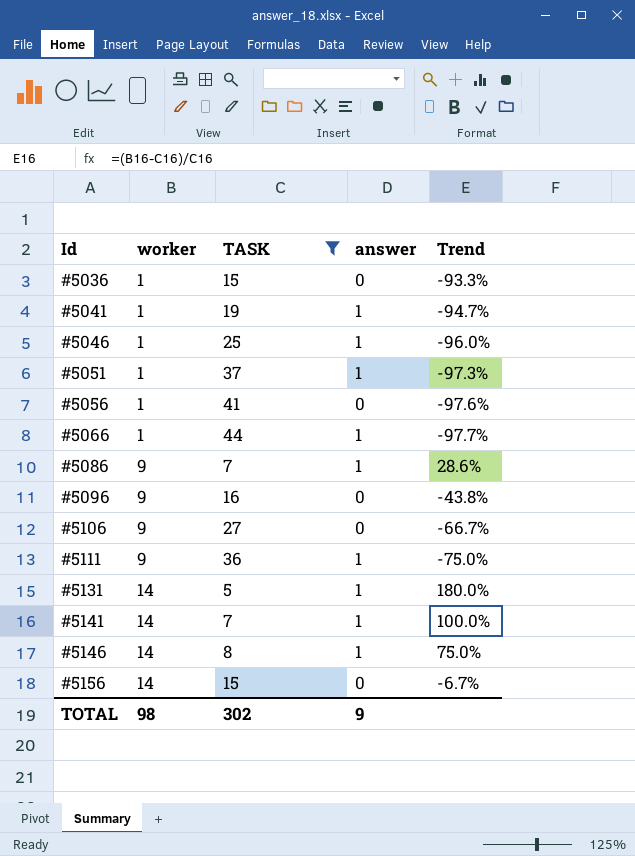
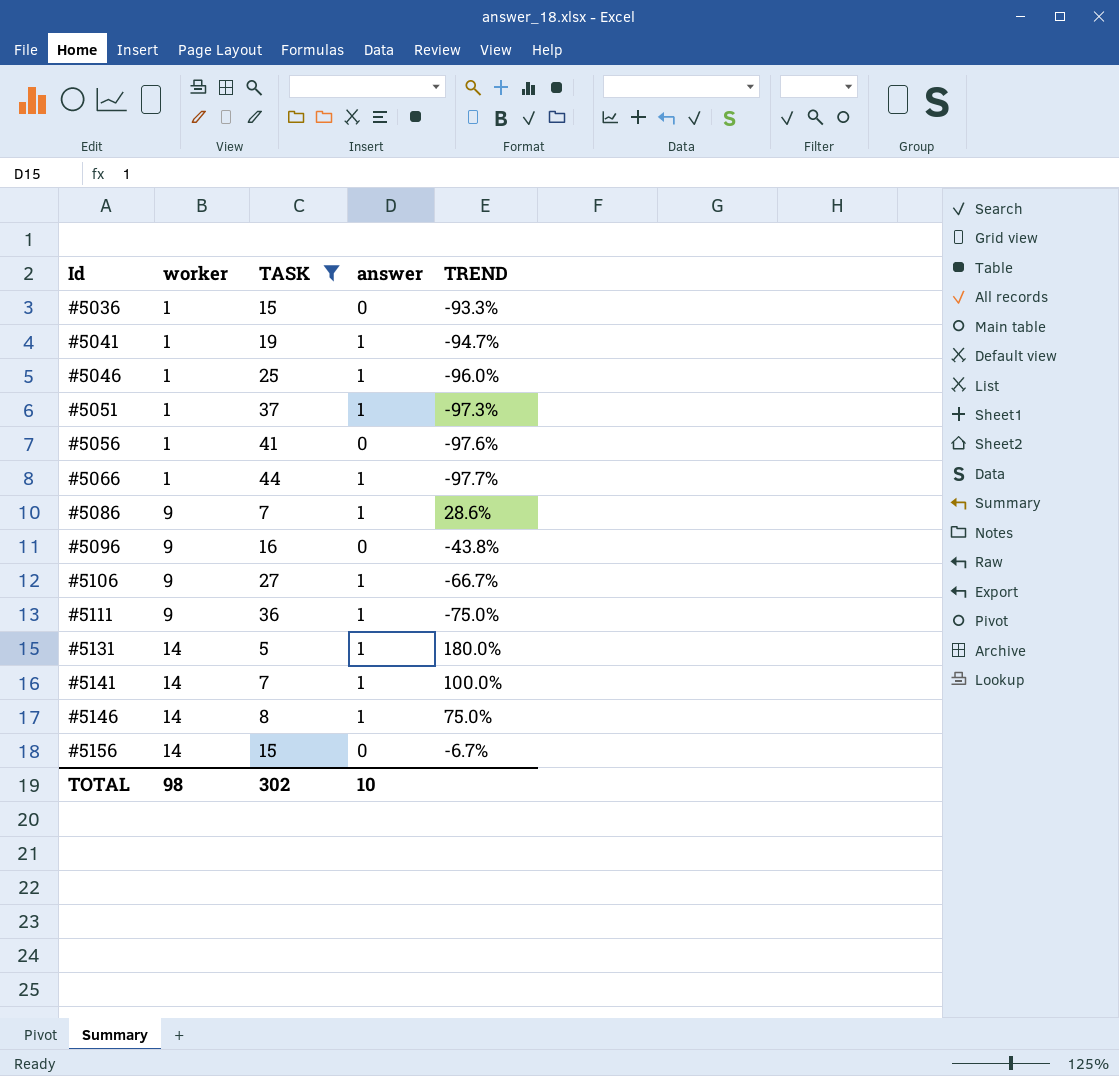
column name: Trend -> TREND
#5106 | answer: 0 -> 1
TOTAL | answer: 9 -> 10

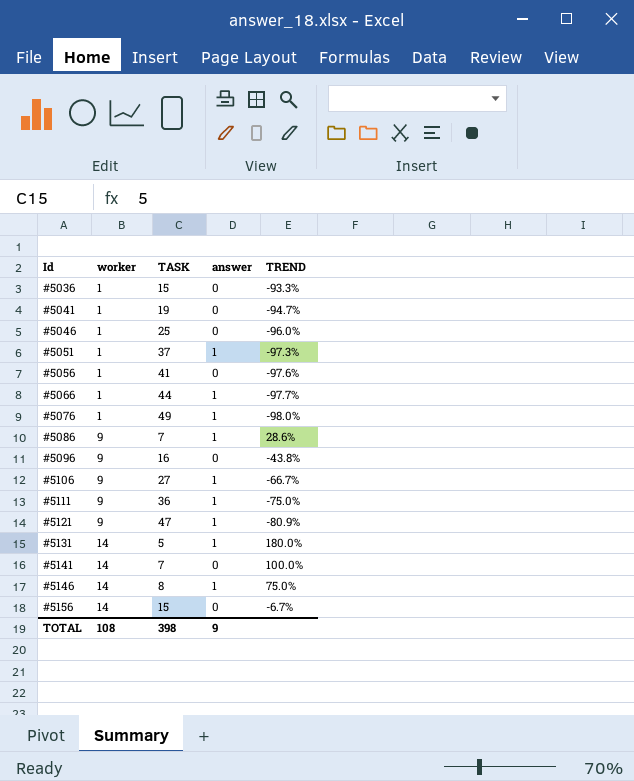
filter: TASK <= 44 -> none
#5041 | answer: 1 -> 0
#5046 | answer: 1 -> 0
#5141 | answer: 1 -> 0
TOTAL | worker: 98 -> 108
TOTAL | TASK: 302 -> 398
TOTAL | answer: 10 -> 9

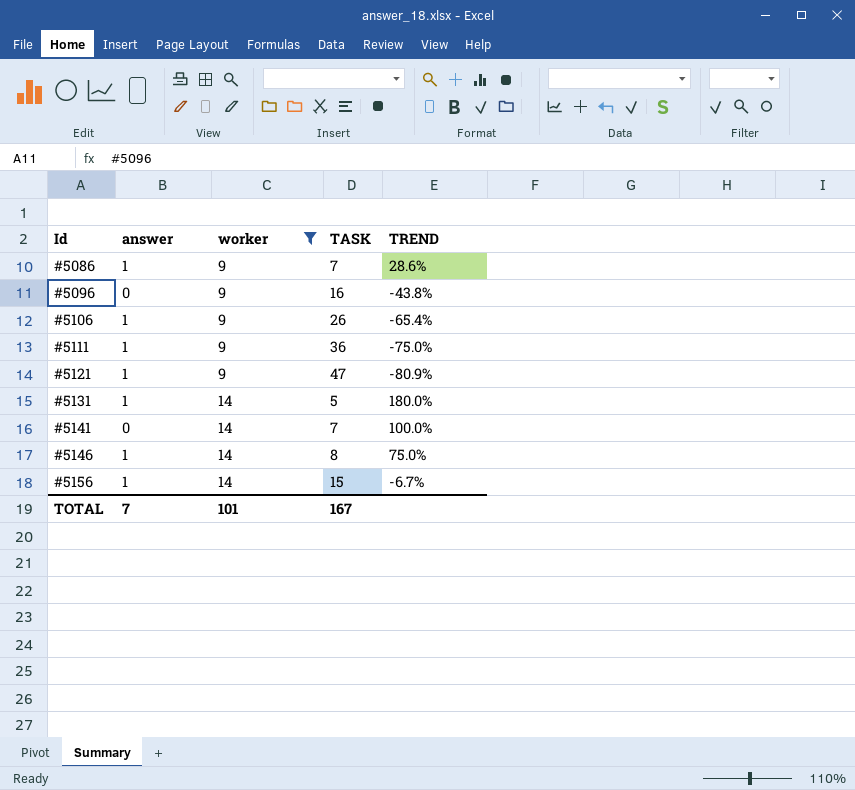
filter: none -> worker != 1
column answer | position: 4 -> 2
#5106 | TASK: 27 -> 26
#5106 | TREND: -66.7% -> -65.4%
#5156 | answer: 0 -> 1
TOTAL | answer: 9 -> 7
TOTAL | worker: 108 -> 101
TOTAL | TASK: 398 -> 167

